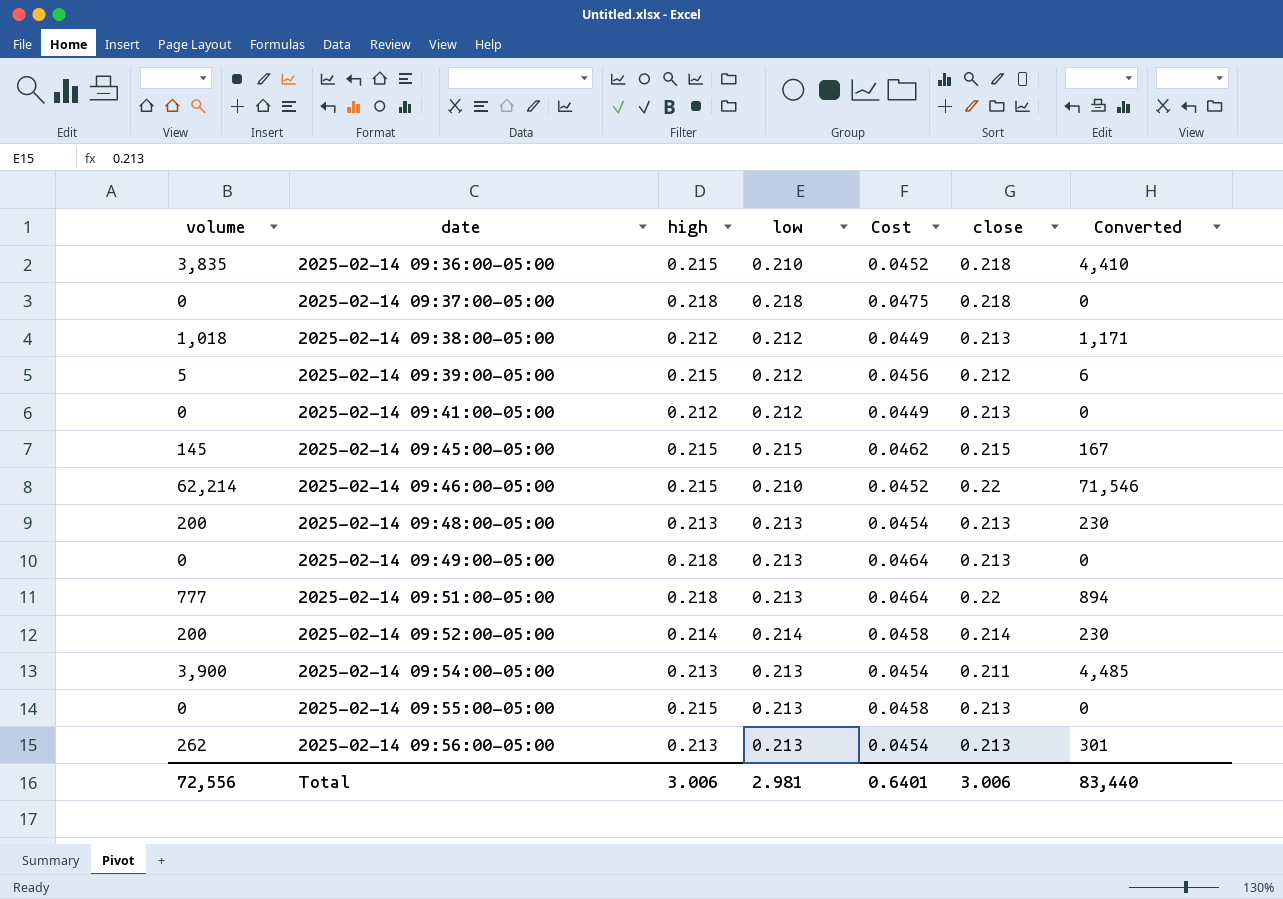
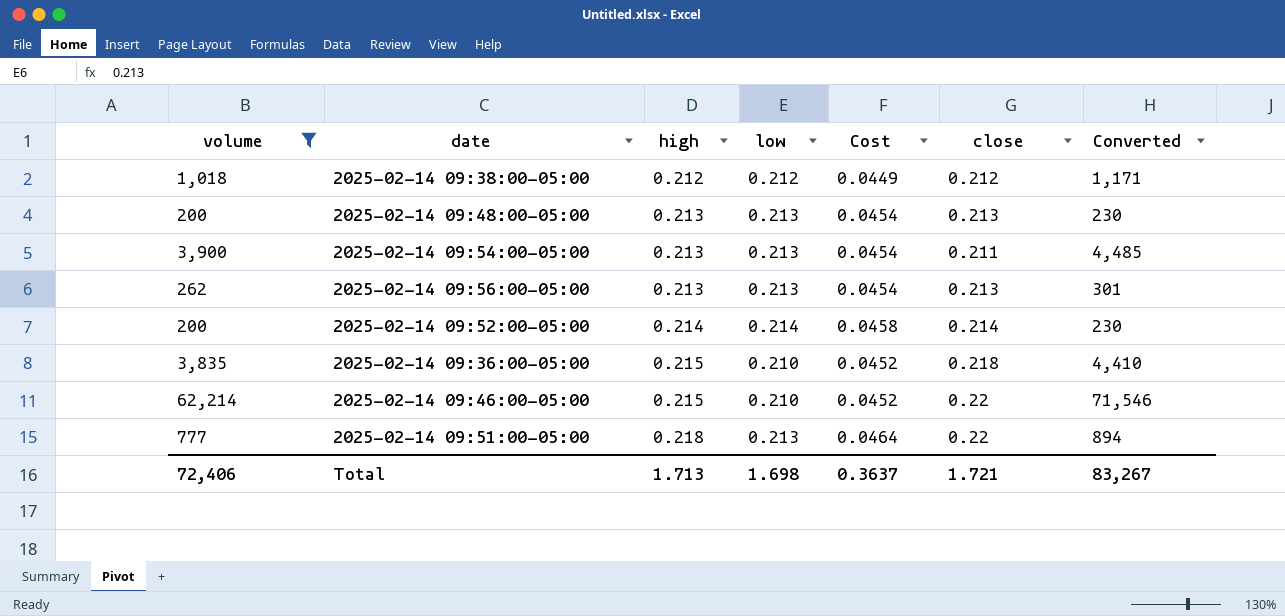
filter: none -> volume >= 200
row order: date ascending -> high ascending
2025-02-14 09:38:00-05:00 | close: 0.213 -> 0.212
Total | volume: 72,556 -> 72,406
Total | high: 3.006 -> 1.713
Total | low: 2.981 -> 1.698
Total | Cost: 0.6401 -> 0.3637
Total | close: 3.006 -> 1.721
Total | Converted: 83,440 -> 83,267

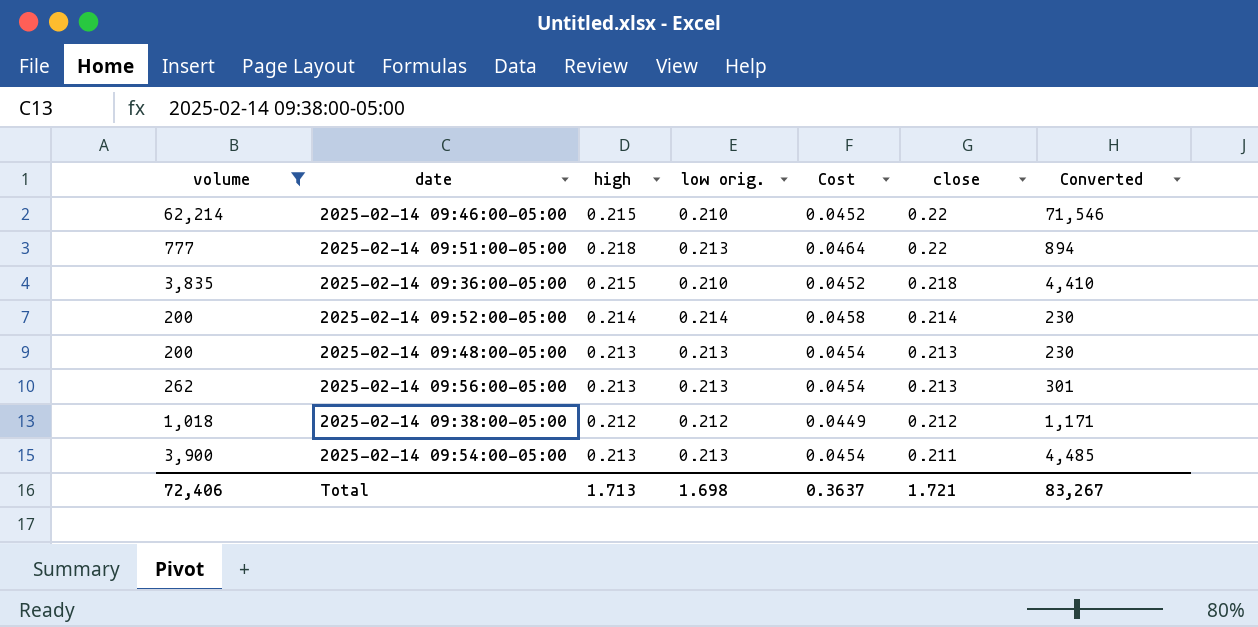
row order: high ascending -> close descending
column name: low -> low orig.

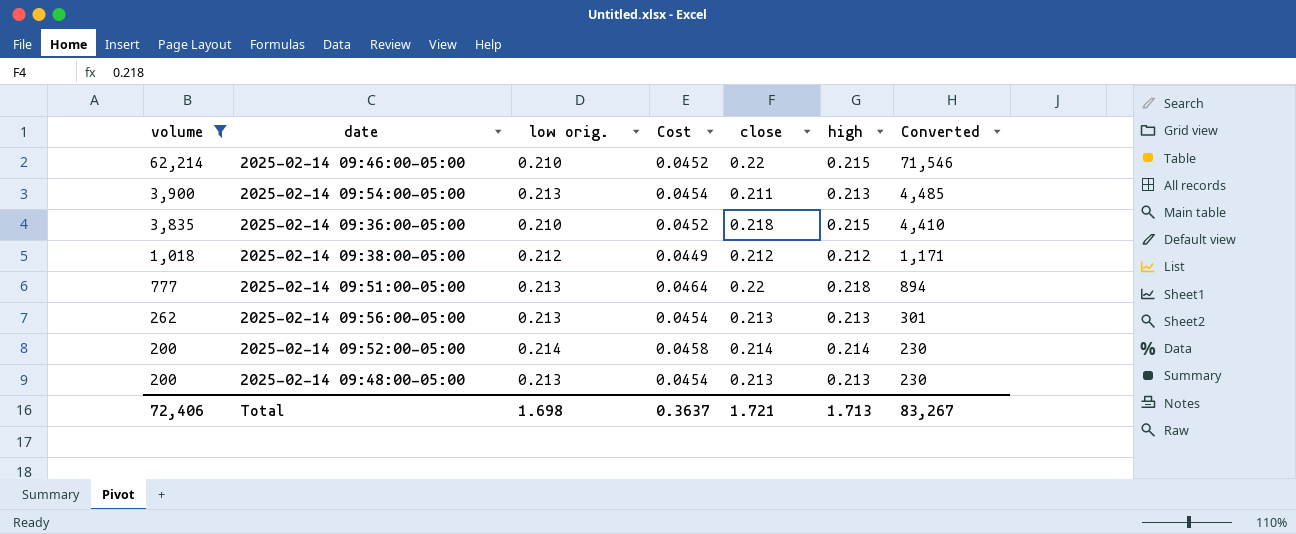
row order: close descending -> volume descending
column high | position: 3 -> 6

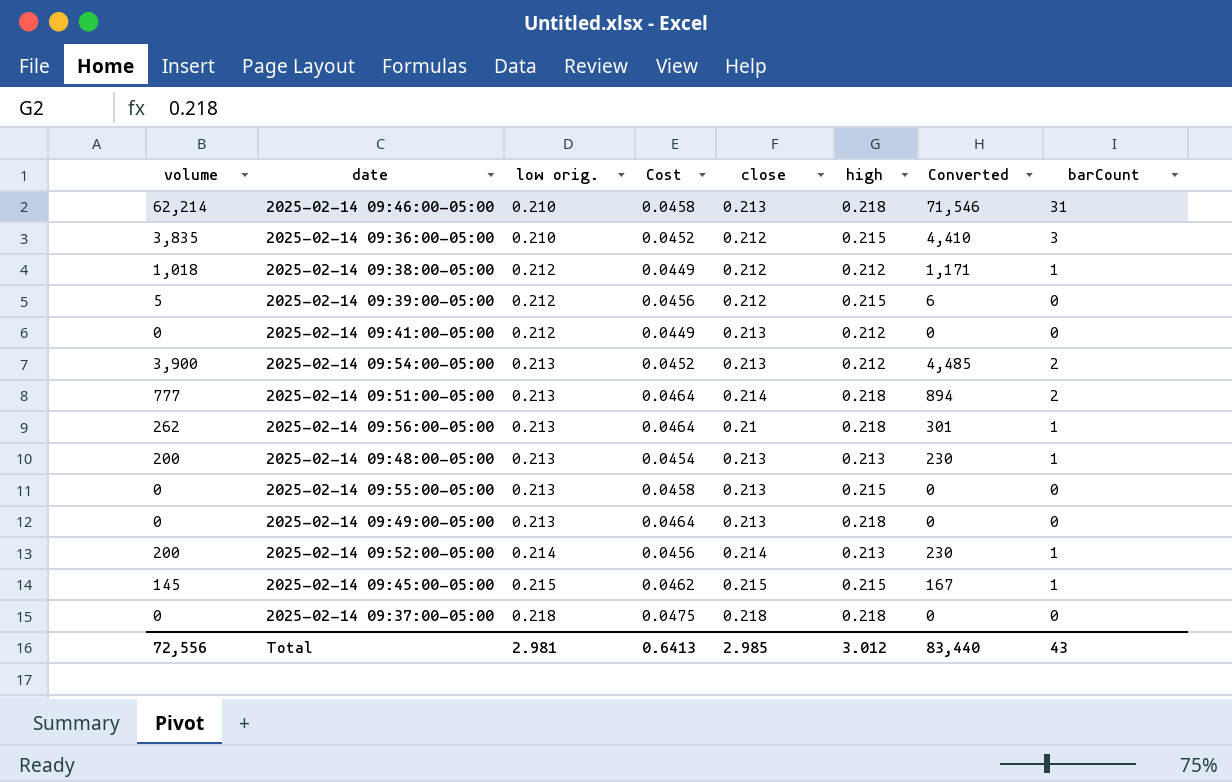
filter: volume >= 200 -> none
row order: volume descending -> low orig. ascending
column barCount | position: none -> 8
2025-02-14 09:46:00-05:00 | Cost: 0.0452 -> 0.0458
2025-02-14 09:46:00-05:00 | close: 0.22 -> 0.213
2025-02-14 09:46:00-05:00 | high: 0.215 -> 0.218
2025-02-14 09:36:00-05:00 | close: 0.218 -> 0.212
2025-02-14 09:54:00-05:00 | Cost: 0.0454 -> 0.0452
2025-02-14 09:54:00-05:00 | close: 0.211 -> 0.213
2025-02-14 09:54:00-05:00 | high: 0.213 -> 0.212
2025-02-14 09:51:00-05:00 | close: 0.22 -> 0.214
2025-02-14 09:56:00-05:00 | Cost: 0.0454 -> 0.0464
2025-02-14 09:56:00-05:00 | close: 0.213 -> 0.21
2025-02-14 09:56:00-05:00 | high: 0.213 -> 0.218
2025-02-14 09:52:00-05:00 | Cost: 0.0458 -> 0.0456
2025-02-14 09:52:00-05:00 | high: 0.214 -> 0.213
Total | volume: 72,406 -> 72,556
Total | low orig.: 1.698 -> 2.981
Total | Cost: 0.3637 -> 0.6413
Total | close: 1.721 -> 2.985
Total | high: 1.713 -> 3.012
Total | Converted: 83,267 -> 83,440

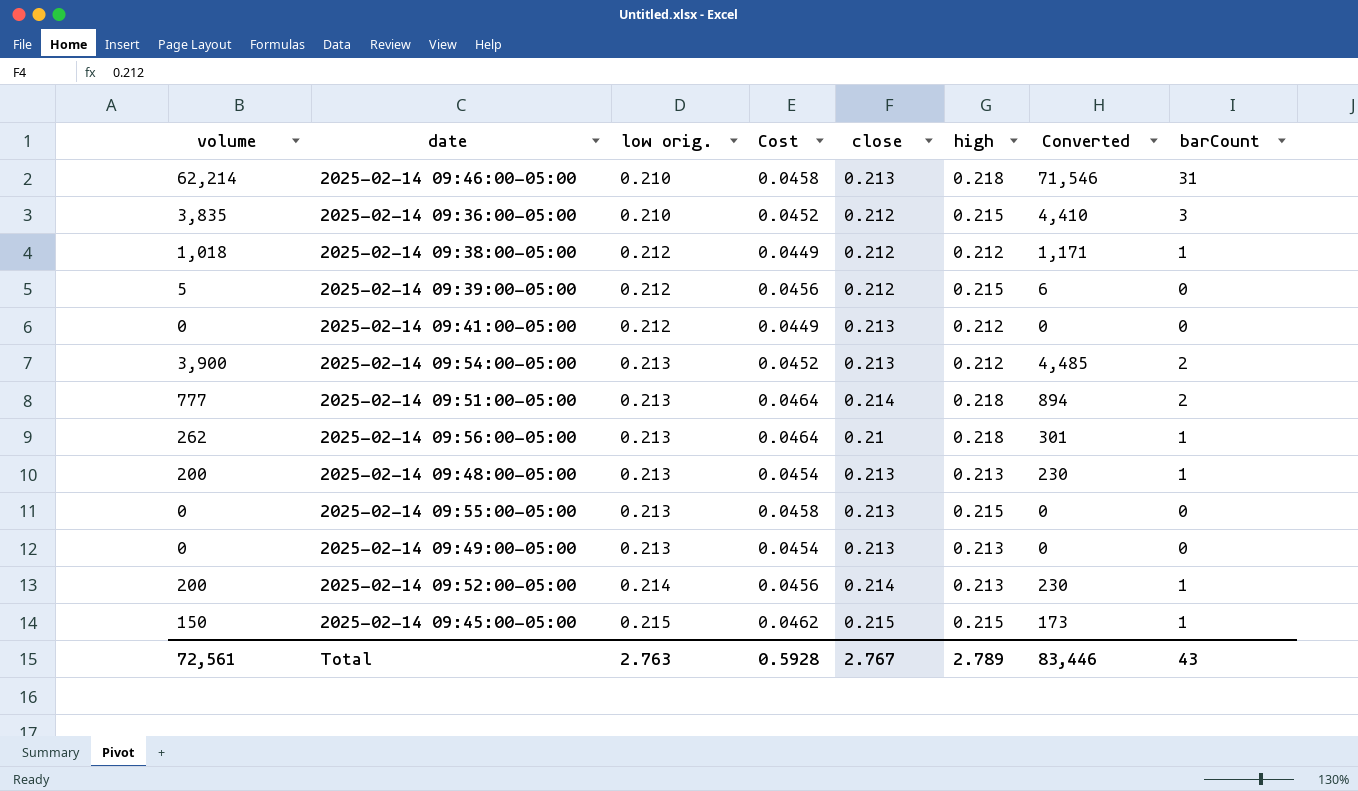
row 2025-02-14 09:37:00-05:00: 0 | 0.218 | 0.0475 | 0.218 | 0.218 | 0 | 0 -> none
2025-02-14 09:49:00-05:00 | Cost: 0.0464 -> 0.0454
2025-02-14 09:49:00-05:00 | high: 0.218 -> 0.213
2025-02-14 09:45:00-05:00 | volume: 145 -> 150
2025-02-14 09:45:00-05:00 | Converted: 167 -> 173
Total | volume: 72,556 -> 72,561
Total | low orig.: 2.981 -> 2.763
Total | Cost: 0.6413 -> 0.5928
Total | close: 2.985 -> 2.767
Total | high: 3.012 -> 2.789
Total | Converted: 83,440 -> 83,446

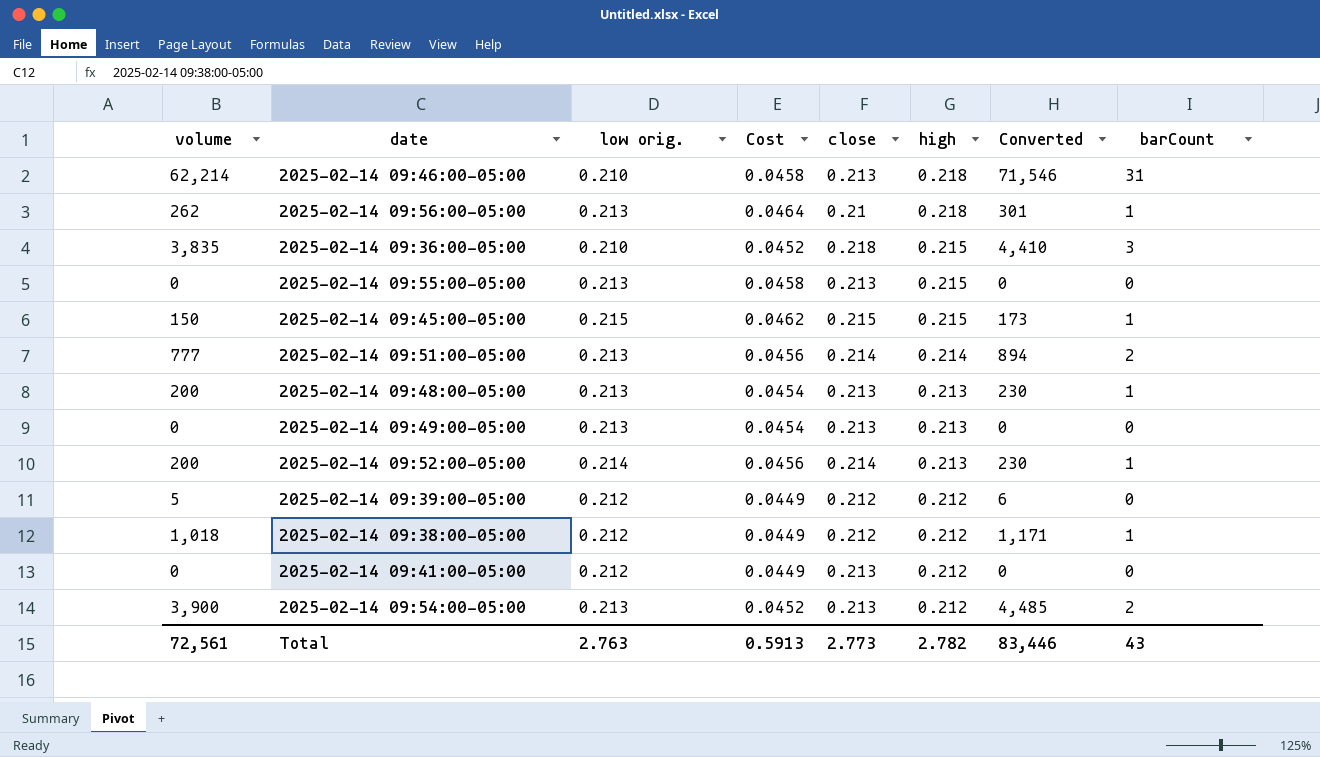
row order: low orig. ascending -> high descending
2025-02-14 09:36:00-05:00 | close: 0.212 -> 0.218
2025-02-14 09:51:00-05:00 | Cost: 0.0464 -> 0.0456
2025-02-14 09:51:00-05:00 | high: 0.218 -> 0.214
2025-02-14 09:39:00-05:00 | Cost: 0.0456 -> 0.0449
2025-02-14 09:39:00-05:00 | high: 0.215 -> 0.212
Total | Cost: 0.5928 -> 0.5913
Total | close: 2.767 -> 2.773
Total | high: 2.789 -> 2.782

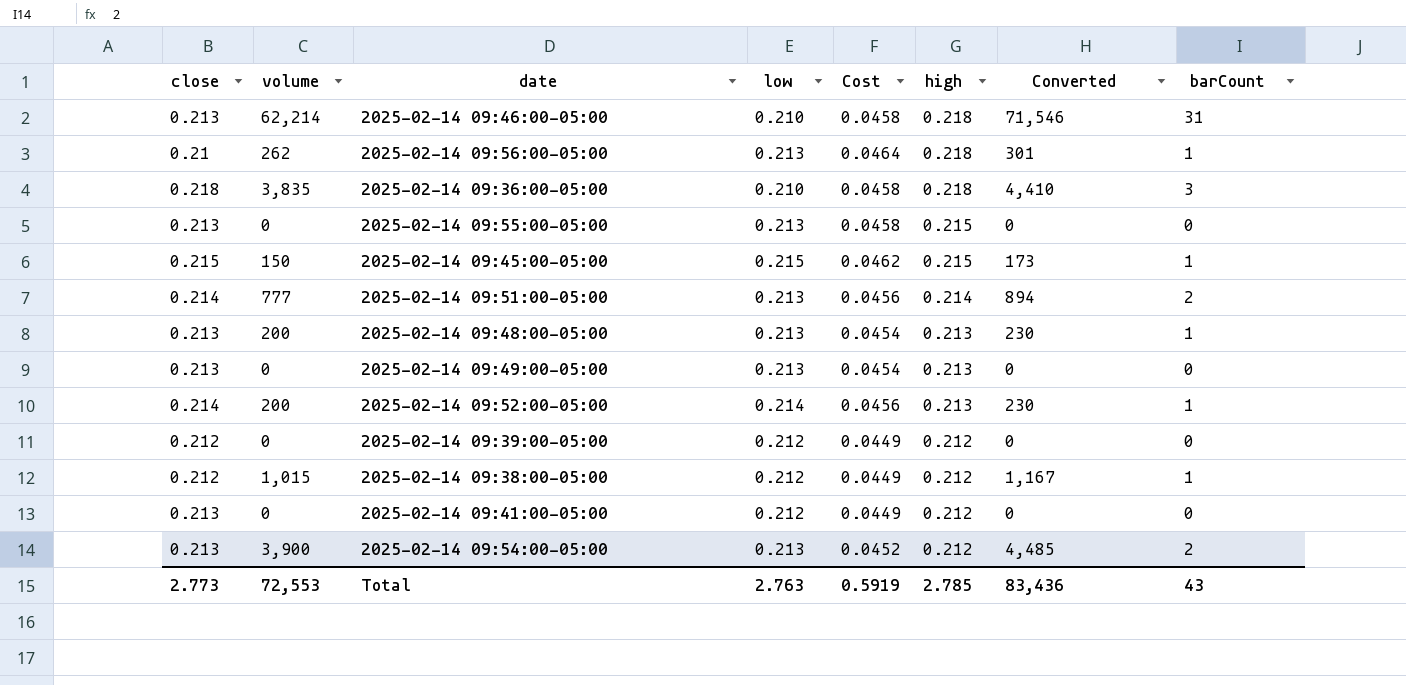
column close | position: 5 -> 1
column name: low orig. -> low
2025-02-14 09:36:00-05:00 | Cost: 0.0452 -> 0.0458
2025-02-14 09:36:00-05:00 | high: 0.215 -> 0.218
2025-02-14 09:39:00-05:00 | volume: 5 -> 0
2025-02-14 09:39:00-05:00 | Converted: 6 -> 0
2025-02-14 09:38:00-05:00 | volume: 1,018 -> 1,015
2025-02-14 09:38:00-05:00 | Converted: 1,171 -> 1,167
Total | volume: 72,561 -> 72,553
Total | Cost: 0.5913 -> 0.5919
Total | high: 2.782 -> 2.785
Total | Converted: 83,446 -> 83,436

